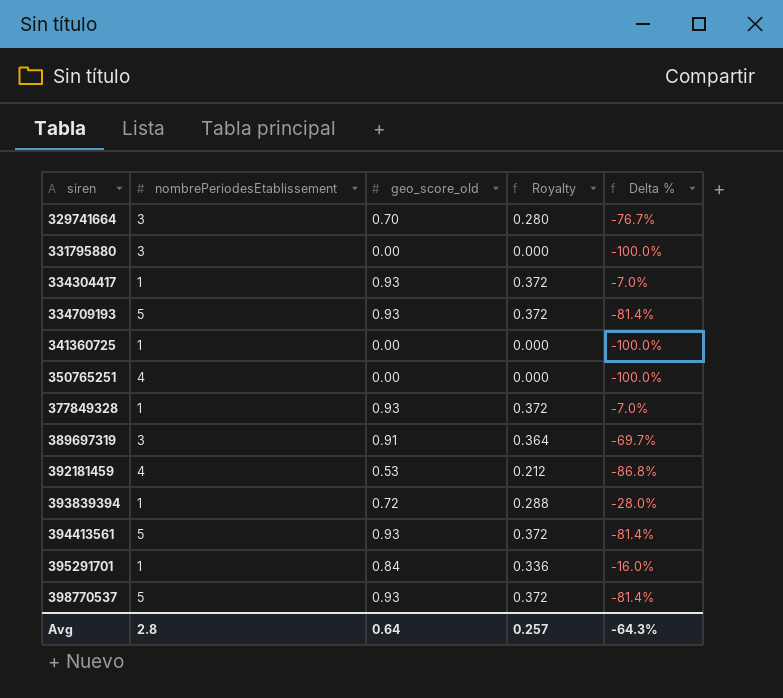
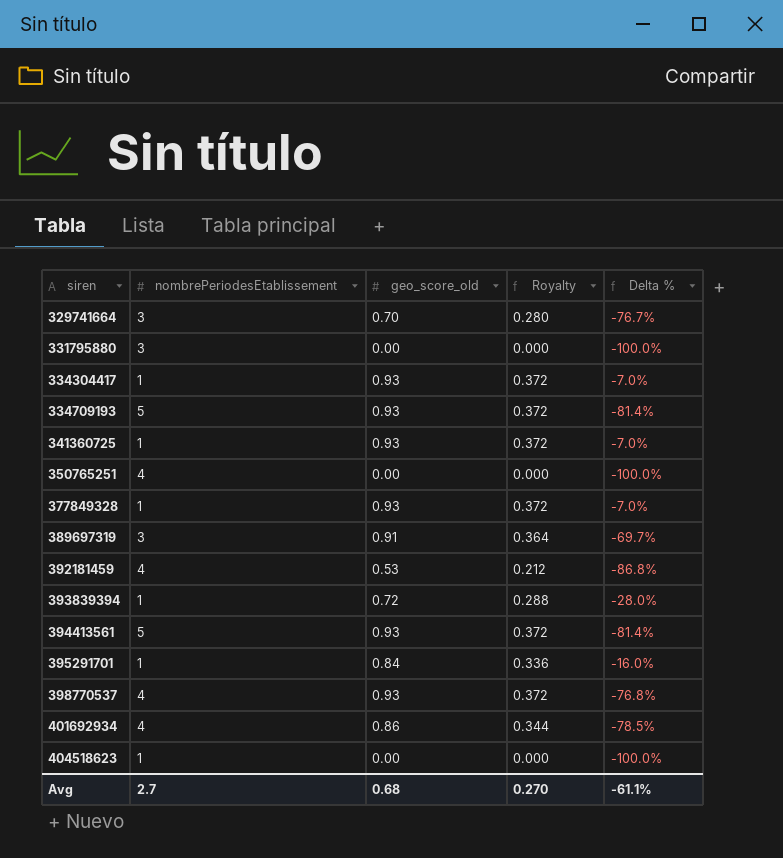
341360725 | geo_score_old: 0.00 -> 0.93
341360725 | Royalty: 0.000 -> 0.372
341360725 | Delta %: -100.0% -> -7.0%
398770537 | nombrePeriodesEtablissement: 5 -> 4
398770537 | Delta %: -81.4% -> -76.8%
row 401692934: none -> 4 | 0.86 | 0.344 | -78.5%
row 404518623: none -> 1 | 0.00 | 0.000 | -100.0%
Avg | nombrePeriodesEtablissement: 2.8 -> 2.7
Avg | geo_score_old: 0.64 -> 0.68
Avg | Royalty: 0.257 -> 0.270
Avg | Delta %: -64.3% -> -61.1%

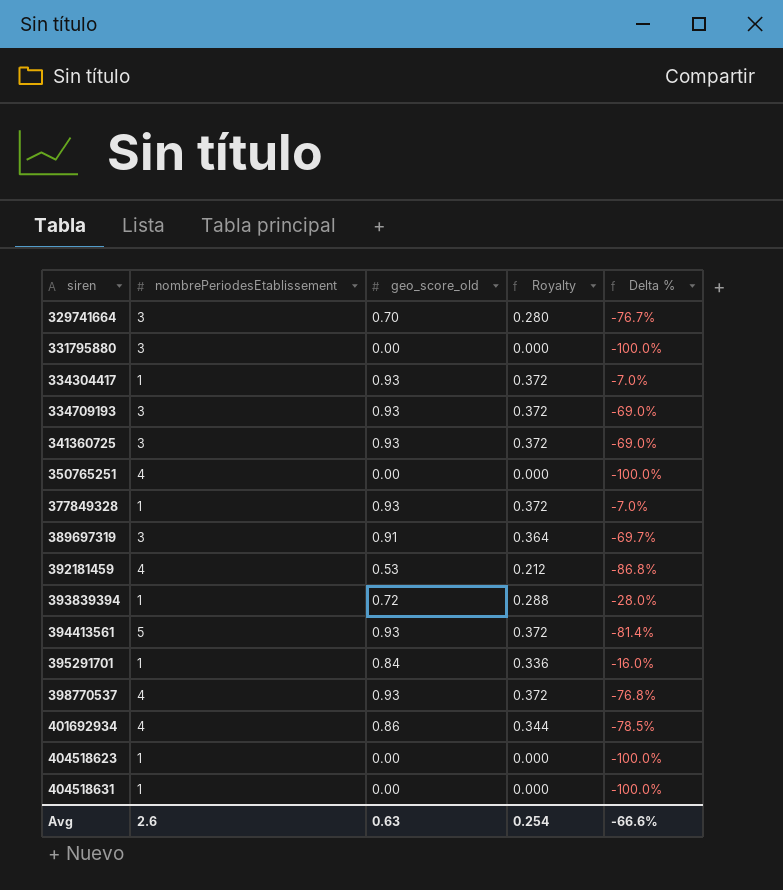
334709193 | nombrePeriodesEtablissement: 5 -> 3
334709193 | Delta %: -81.4% -> -69.0%
341360725 | nombrePeriodesEtablissement: 1 -> 3
341360725 | Delta %: -7.0% -> -69.0%
row 404518631: none -> 1 | 0.00 | 0.000 | -100.0%
Avg | nombrePeriodesEtablissement: 2.7 -> 2.6
Avg | geo_score_old: 0.68 -> 0.63
Avg | Royalty: 0.270 -> 0.254
Avg | Delta %: -61.1% -> -66.6%

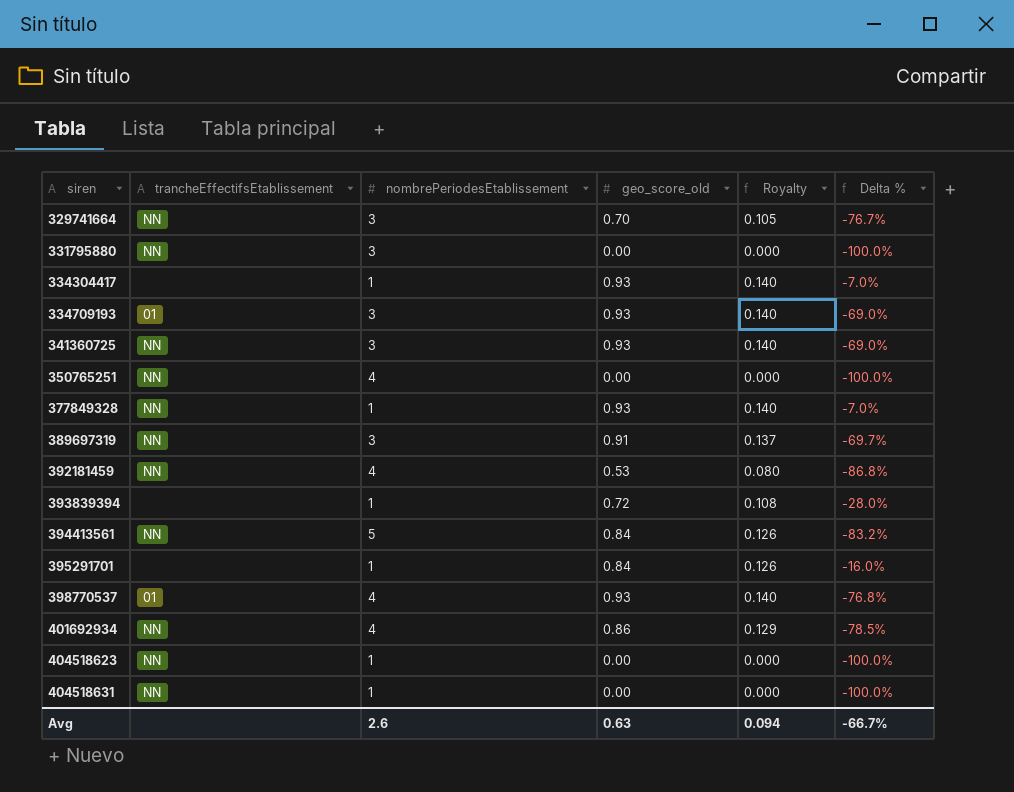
column trancheEffectifsEtablissement | position: none -> 2
column Royalty | formula: [geo_score_old] * 0.4 -> [geo_score_old] * 0.15
394413561 | geo_score_old: 0.93 -> 0.84
394413561 | Delta %: -81.4% -> -83.2%
Avg | Royalty: 0.254 -> 0.094
Avg | Delta %: -66.6% -> -66.7%

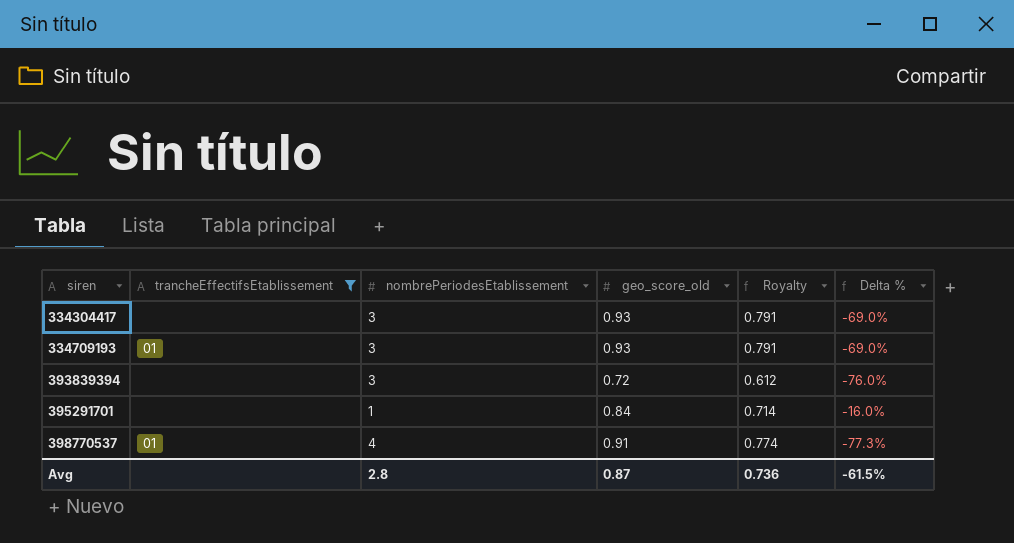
filter: none -> trancheEffectifsEtablissement != NN
column Royalty | formula: [geo_score_old] * 0.15 -> [geo_score_old] * 0.85
334304417 | nombrePeriodesEtablissement: 1 -> 3
334304417 | Delta %: -7.0% -> -69.0%
393839394 | nombrePeriodesEtablissement: 1 -> 3
393839394 | Delta %: -28.0% -> -76.0%
398770537 | geo_score_old: 0.93 -> 0.91
398770537 | Delta %: -76.8% -> -77.3%
Avg | nombrePeriodesEtablissement: 2.6 -> 2.8
Avg | geo_score_old: 0.63 -> 0.87
Avg | Royalty: 0.094 -> 0.736
Avg | Delta %: -66.7% -> -61.5%

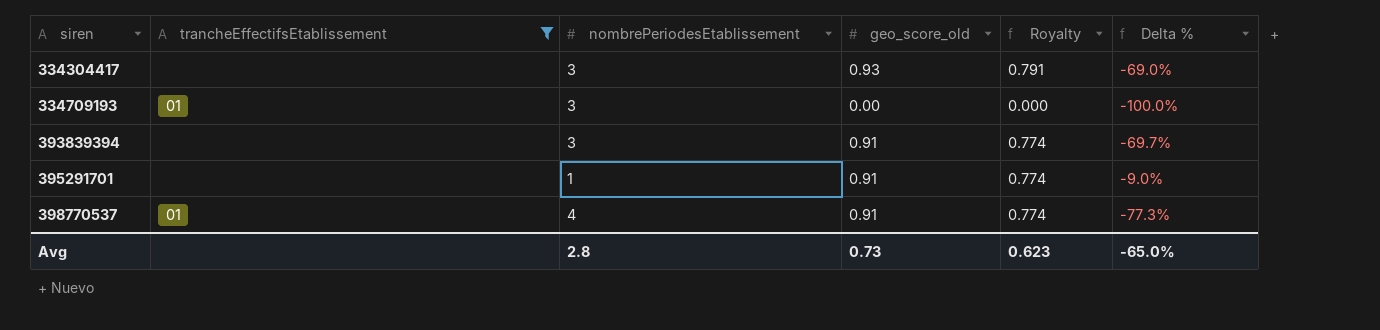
334709193 | geo_score_old: 0.93 -> 0.00
334709193 | Royalty: 0.791 -> 0.000
334709193 | Delta %: -69.0% -> -100.0%
393839394 | geo_score_old: 0.72 -> 0.91
393839394 | Royalty: 0.612 -> 0.774
393839394 | Delta %: -76.0% -> -69.7%
395291701 | geo_score_old: 0.84 -> 0.91
395291701 | Royalty: 0.714 -> 0.774
395291701 | Delta %: -16.0% -> -9.0%
Avg | geo_score_old: 0.87 -> 0.73
Avg | Royalty: 0.736 -> 0.623
Avg | Delta %: -61.5% -> -65.0%

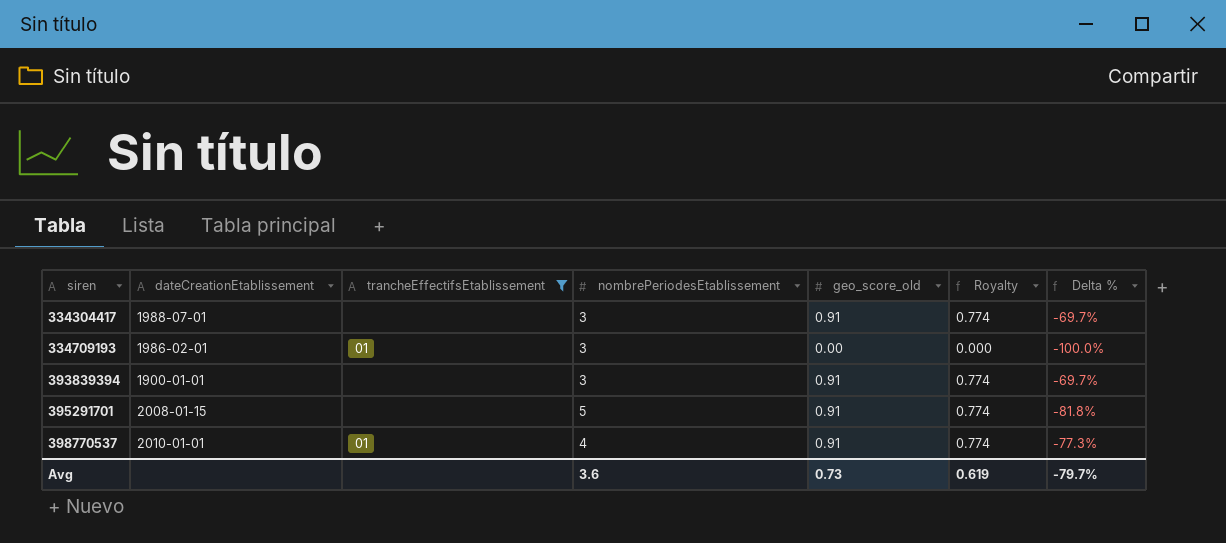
column dateCreationEtablissement | position: none -> 2
334304417 | geo_score_old: 0.93 -> 0.91
334304417 | Royalty: 0.791 -> 0.774
334304417 | Delta %: -69.0% -> -69.7%
395291701 | nombrePeriodesEtablissement: 1 -> 5
395291701 | Delta %: -9.0% -> -81.8%
Avg | nombrePeriodesEtablissement: 2.8 -> 3.6
Avg | Royalty: 0.623 -> 0.619
Avg | Delta %: -65.0% -> -79.7%

